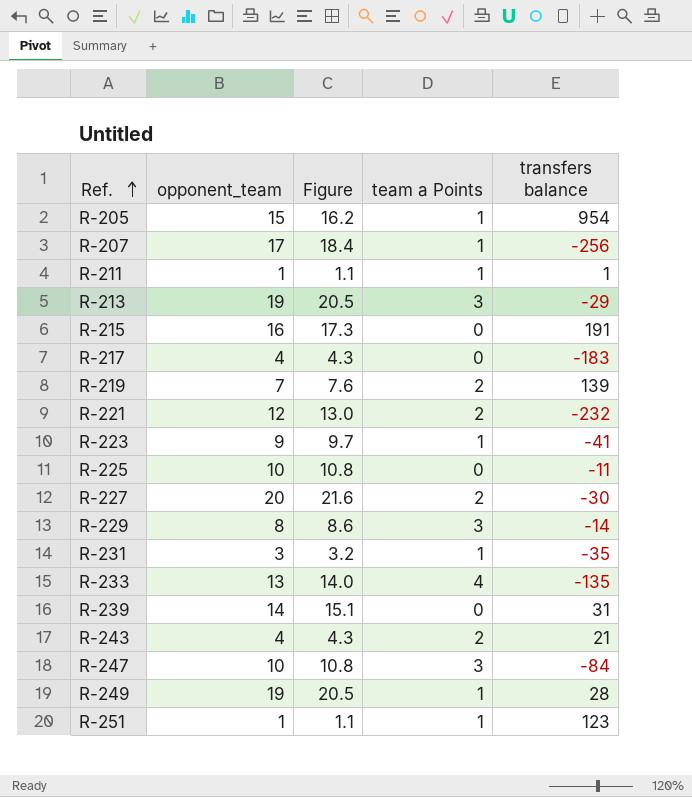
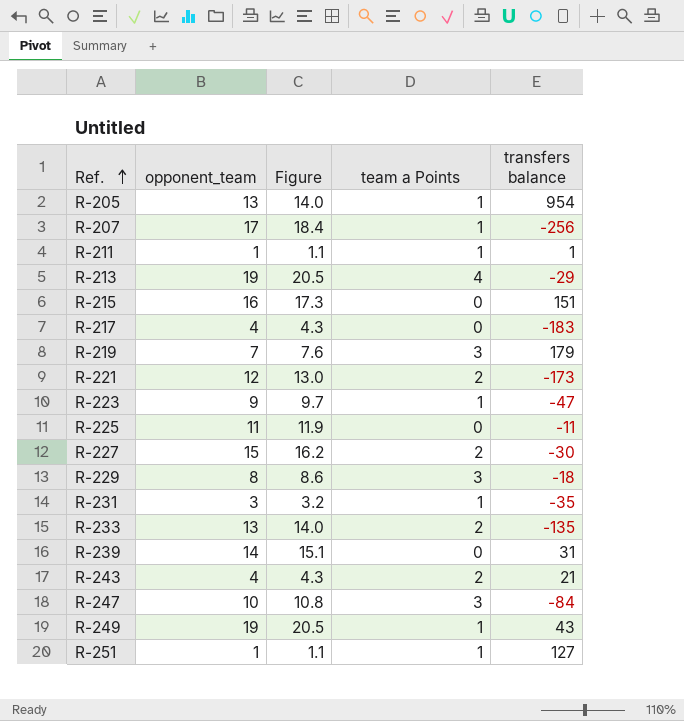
R-205 | opponent_team: 15 -> 13
R-205 | Figure: 16.2 -> 14.0
R-213 | team a Points: 3 -> 4
R-215 | transfers balance: 191 -> 151
R-219 | team a Points: 2 -> 3
R-219 | transfers balance: 139 -> 179
R-221 | transfers balance: -232 -> -173
R-223 | transfers balance: -41 -> -47
R-225 | opponent_team: 10 -> 11
R-225 | Figure: 10.8 -> 11.9
R-227 | opponent_team: 20 -> 15
R-227 | Figure: 21.6 -> 16.2
R-229 | transfers balance: -14 -> -18
R-233 | team a Points: 4 -> 2
R-249 | transfers balance: 28 -> 43
R-251 | transfers balance: 123 -> 127

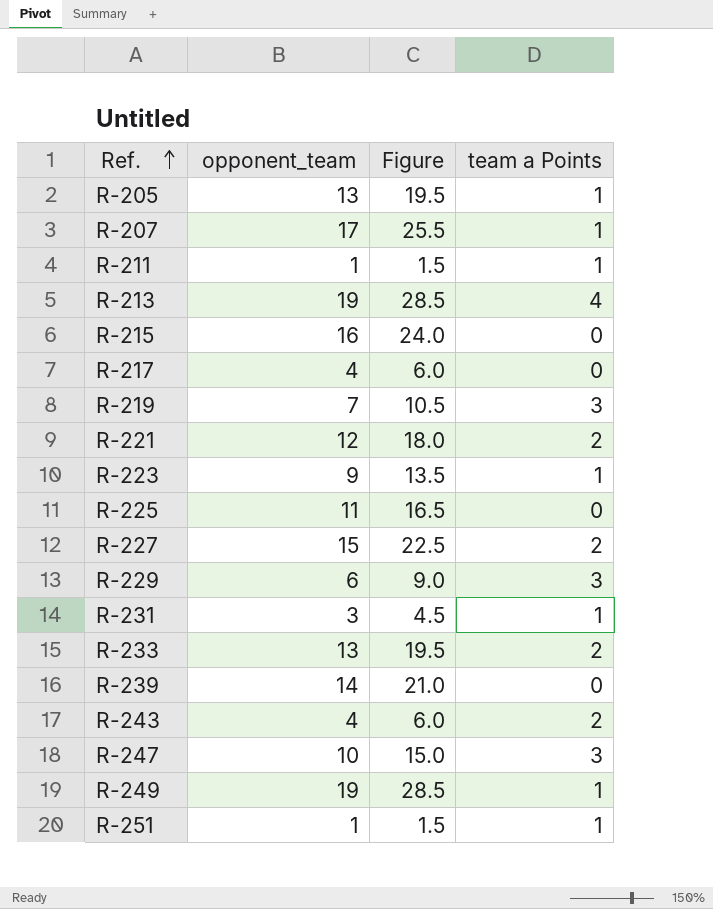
column transfers balance | position: 5 -> none
column Figure | formula: [opponent_team] * 1.08 -> [opponent_team] * 1.5
R-229 | opponent_team: 8 -> 6

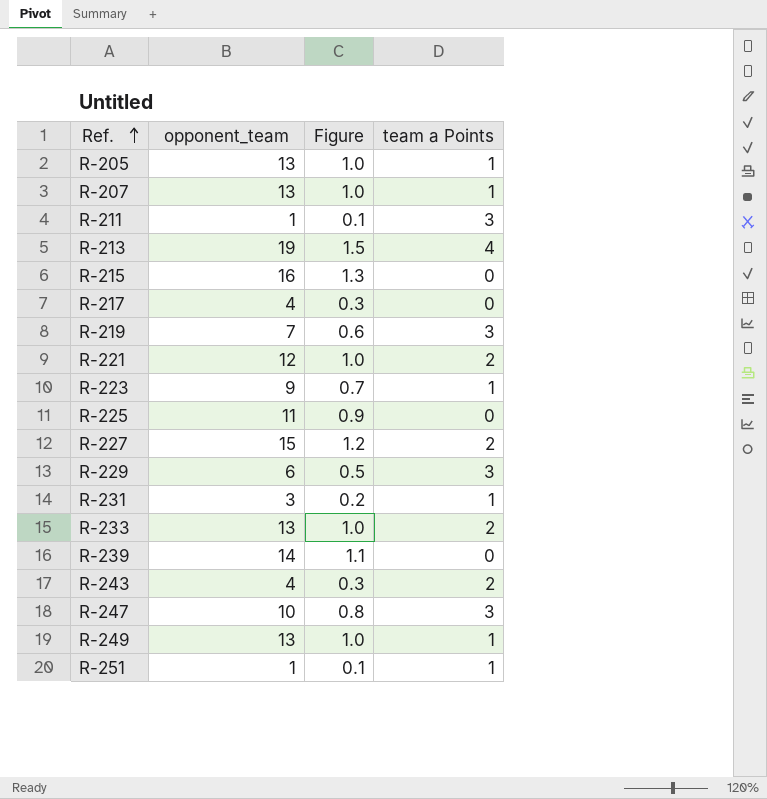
column Figure | formula: [opponent_team] * 1.5 -> [opponent_team] * 0.08
R-207 | opponent_team: 17 -> 13
R-211 | team a Points: 1 -> 3
R-249 | opponent_team: 19 -> 13

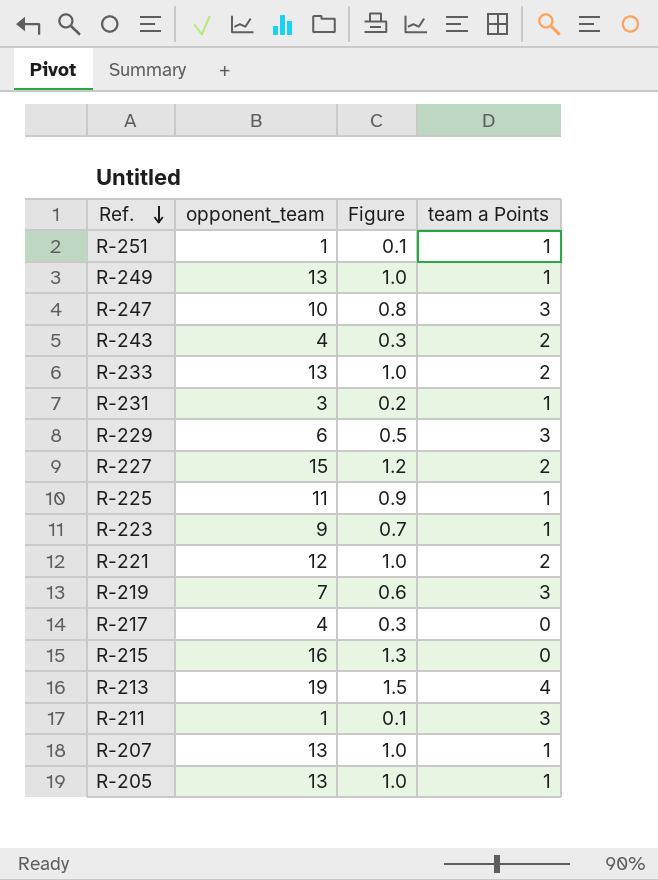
row order: Ref. ascending -> Ref. descending
row R-239: 14 | 1.1 | 0 -> none
R-225 | team a Points: 0 -> 1

